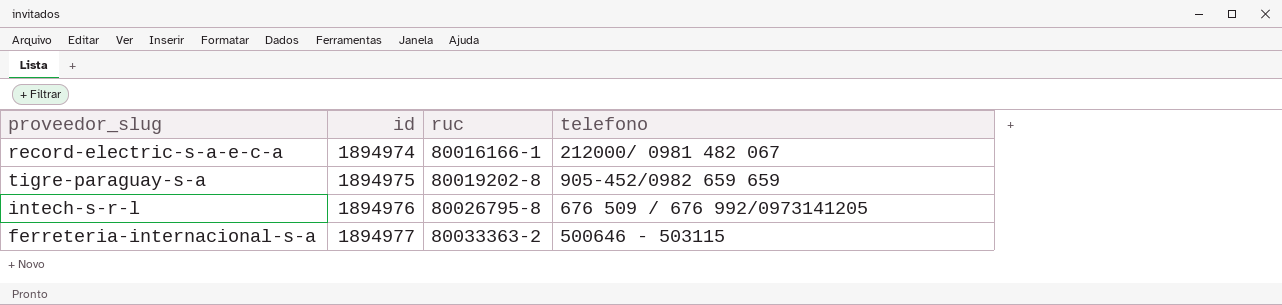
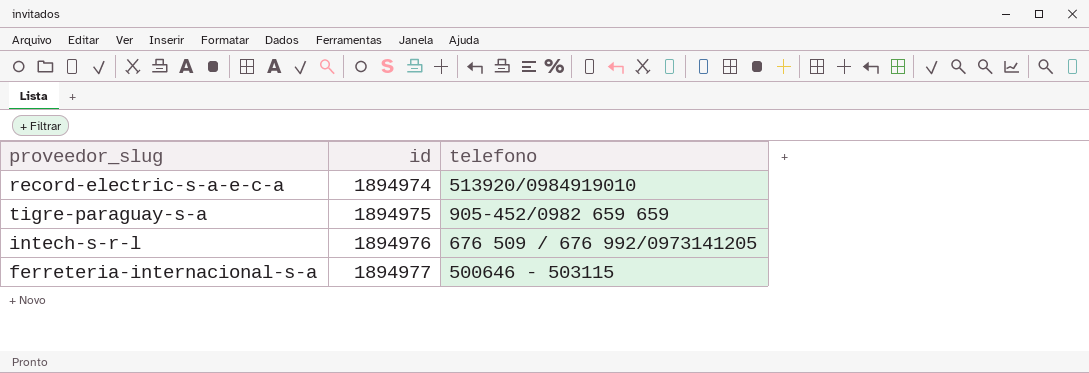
column ruc | position: 3 -> none
record-electric-s-a-e-c-a | telefono: 212000/ 0981 482 067 -> 513920/0984919010

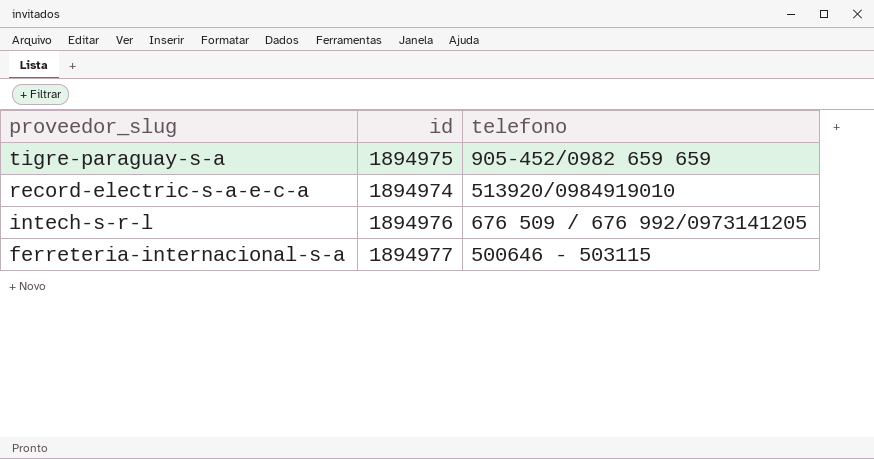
row order: id ascending -> proveedor_slug descending

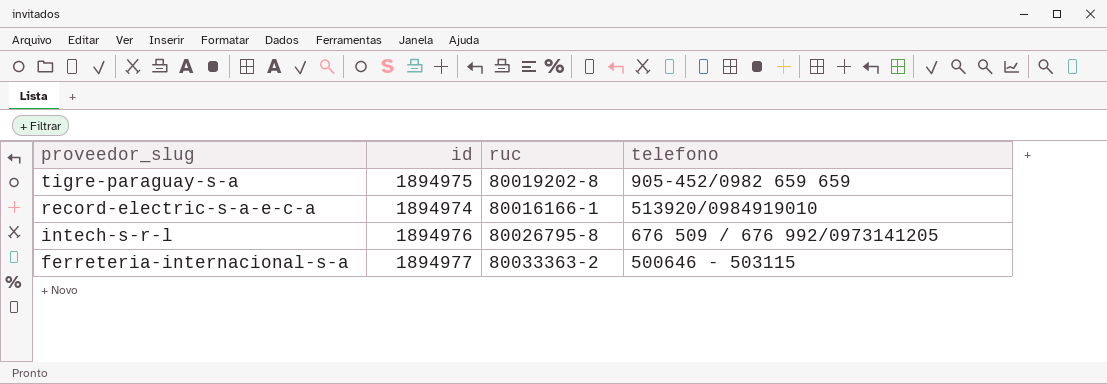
column ruc | position: none -> 3

